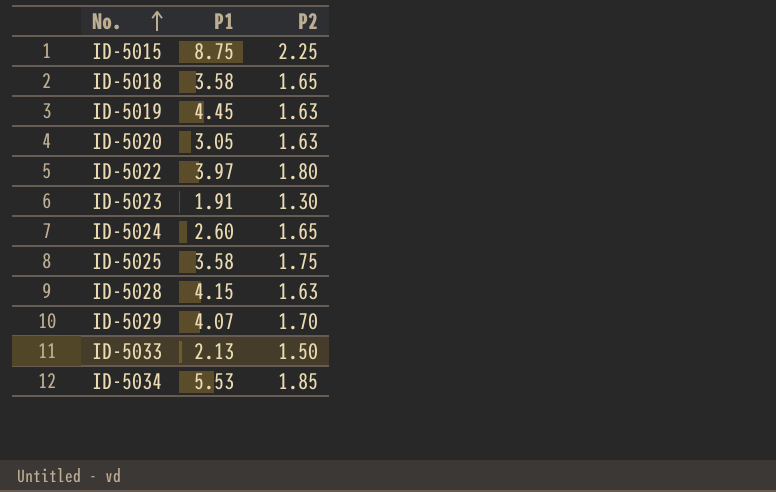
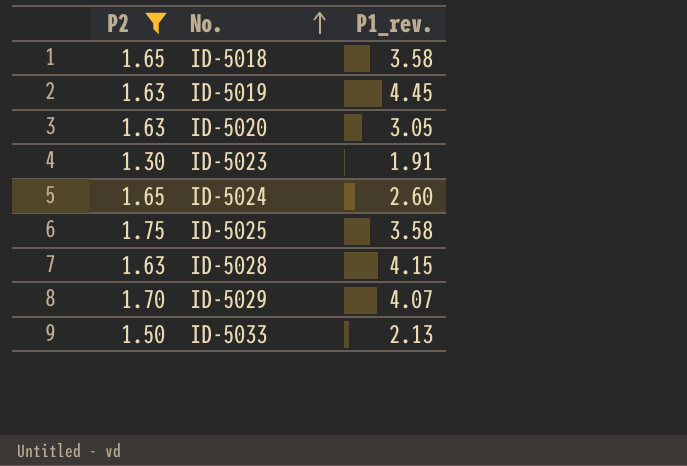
filter: none -> P2 <= 1.75
column P2 | position: 3 -> 1
column name: P1 -> P1_rev.

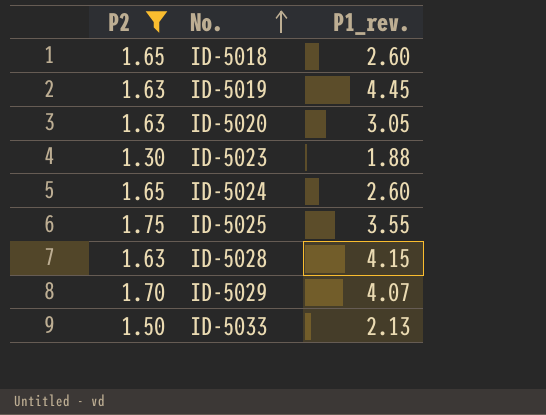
ID-5018 | P1_rev.: 3.58 -> 2.60
ID-5023 | P1_rev.: 1.91 -> 1.88
ID-5025 | P1_rev.: 3.58 -> 3.55

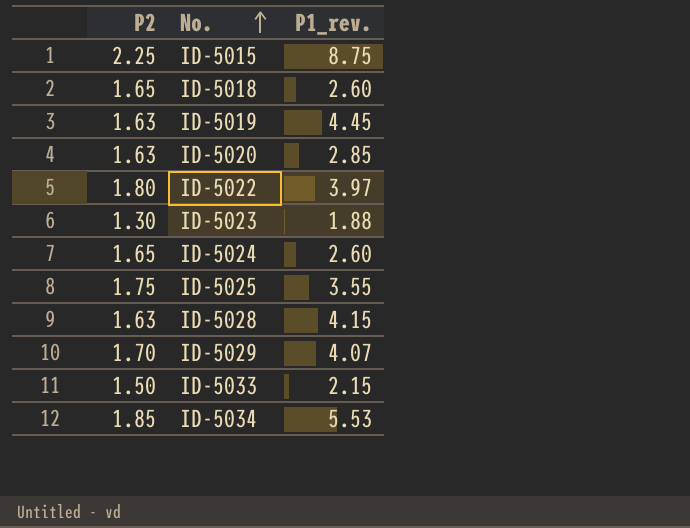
filter: P2 <= 1.75 -> none
ID-5020 | P1_rev.: 3.05 -> 2.85
ID-5033 | P1_rev.: 2.13 -> 2.15

